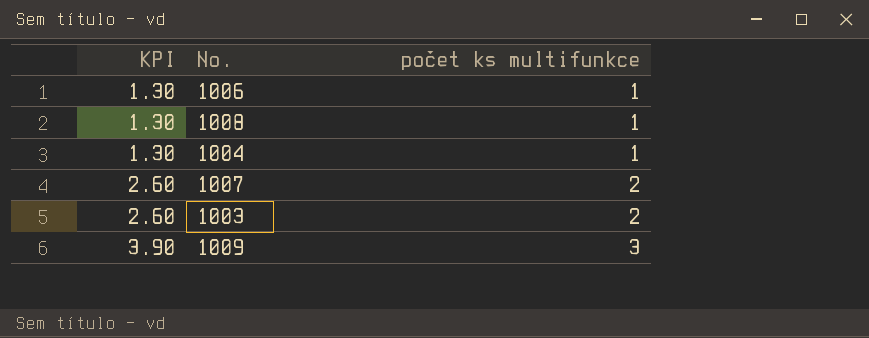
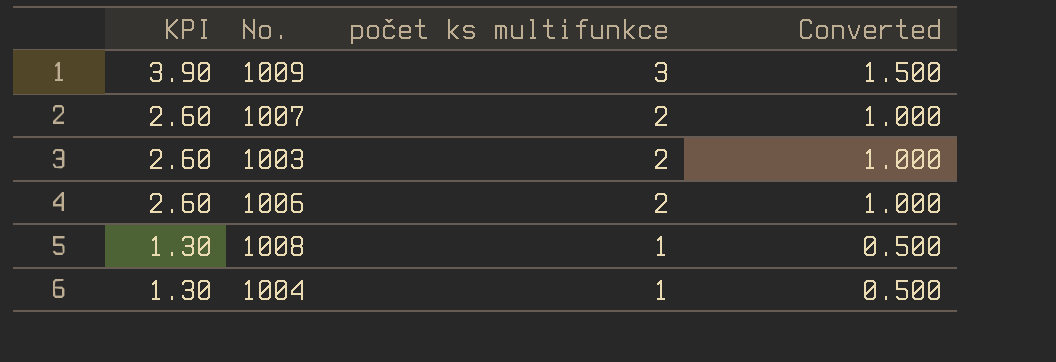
row order: KPI ascending -> KPI descending
column Converted | formula: none -> [počet ks multifunkce] * 0.5
1006 | KPI: 1.30 -> 2.60
1006 | počet ks multifunkce: 1 -> 2

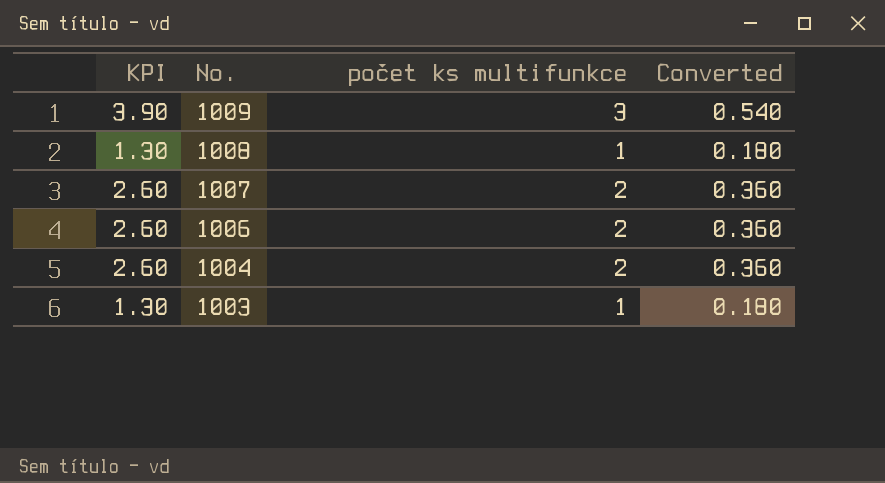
row order: KPI descending -> No. descending
column Converted | formula: [počet ks multifunkce] * 0.5 -> [počet ks multifunkce] * 0.18
1004 | KPI: 1.30 -> 2.60
1004 | počet ks multifunkce: 1 -> 2
1003 | KPI: 2.60 -> 1.30
1003 | počet ks multifunkce: 2 -> 1

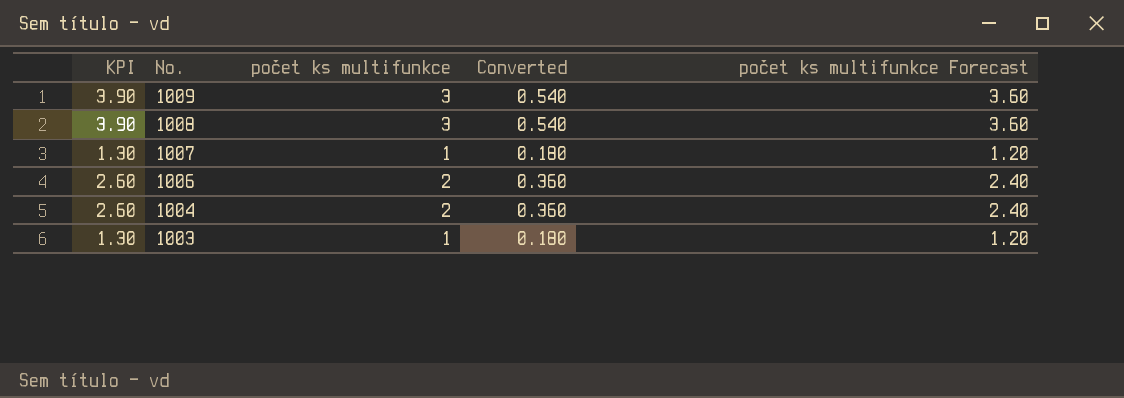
column počet ks multifunkce Forecast | formula: none -> [počet ks multifunkce] * 1.2
1008 | KPI: 1.30 -> 3.90
1008 | počet ks multifunkce: 1 -> 3
1008 | Converted: 0.180 -> 0.540
1007 | KPI: 2.60 -> 1.30
1007 | počet ks multifunkce: 2 -> 1
1007 | Converted: 0.360 -> 0.180

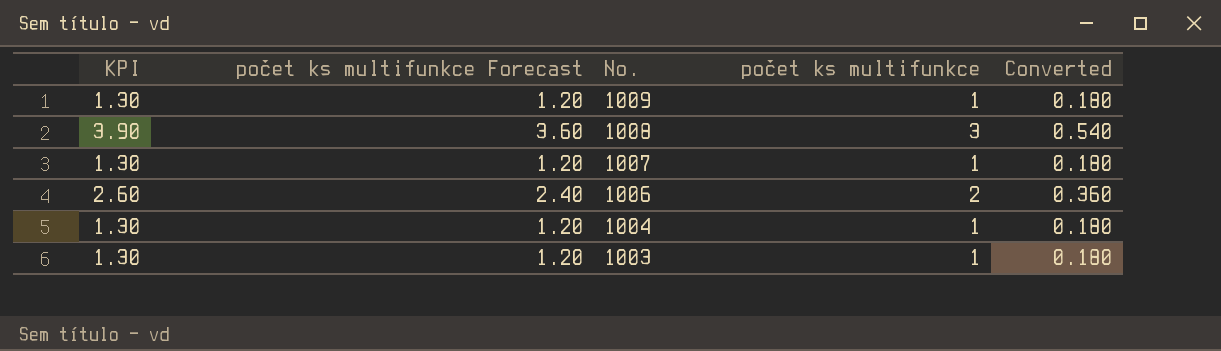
column počet ks multifunkce Forecast | position: 5 -> 2
1009 | KPI: 3.90 -> 1.30
1009 | počet ks multifunkce Forecast: 3.60 -> 1.20
1009 | počet ks multifunkce: 3 -> 1
1009 | Converted: 0.540 -> 0.180
1004 | KPI: 2.60 -> 1.30
1004 | počet ks multifunkce Forecast: 2.40 -> 1.20
1004 | počet ks multifunkce: 2 -> 1
1004 | Converted: 0.360 -> 0.180

